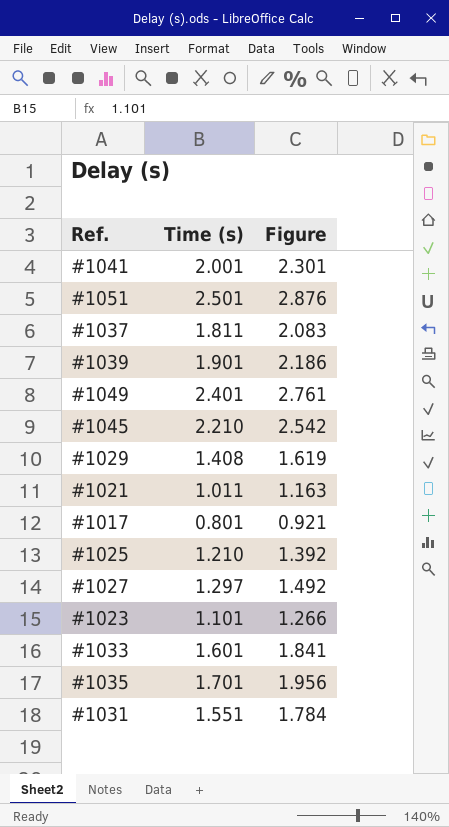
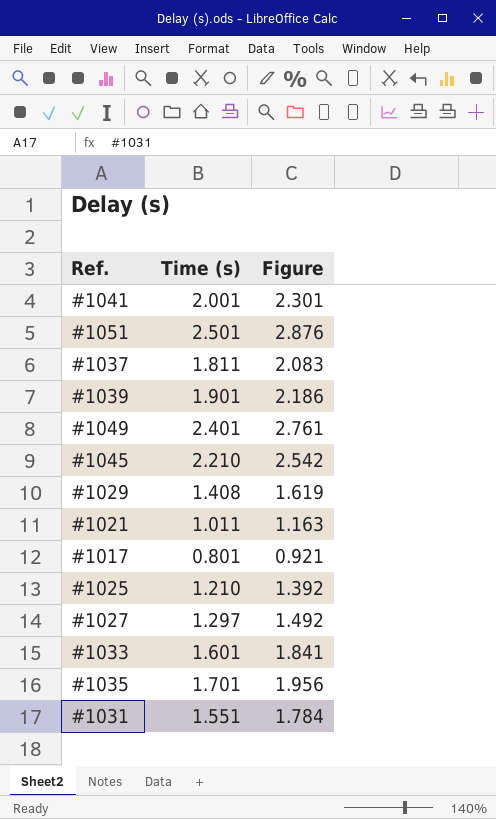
row #1023: 1.101 | 1.266 -> none

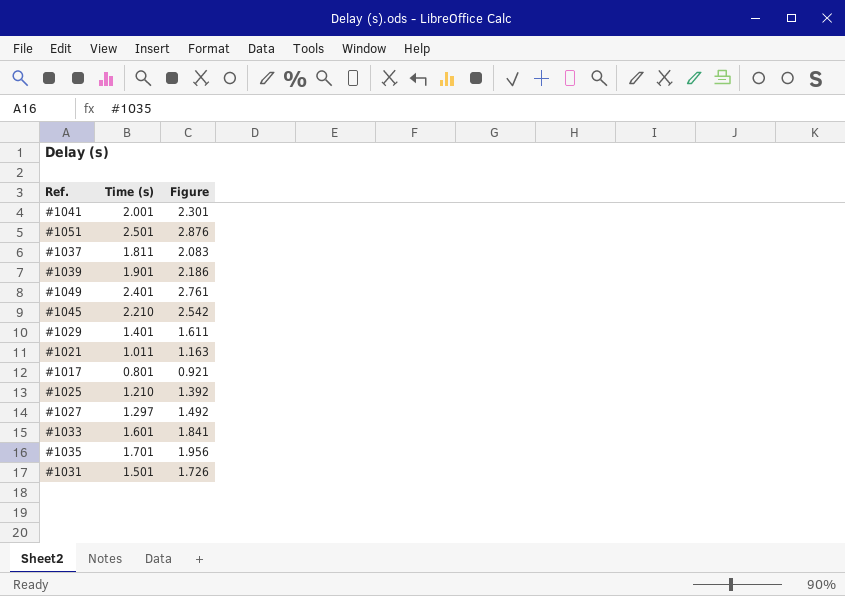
#1029 | Time (s): 1.408 -> 1.401
#1029 | Figure: 1.619 -> 1.611
#1031 | Time (s): 1.551 -> 1.501
#1031 | Figure: 1.784 -> 1.726

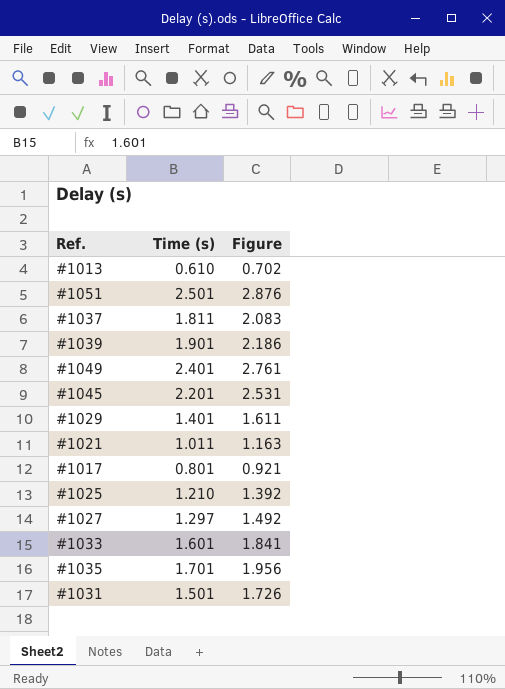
row #1041: 2.001 | 2.301 -> none
row #1013: none -> 0.610 | 0.702
#1045 | Time (s): 2.210 -> 2.201
#1045 | Figure: 2.542 -> 2.531

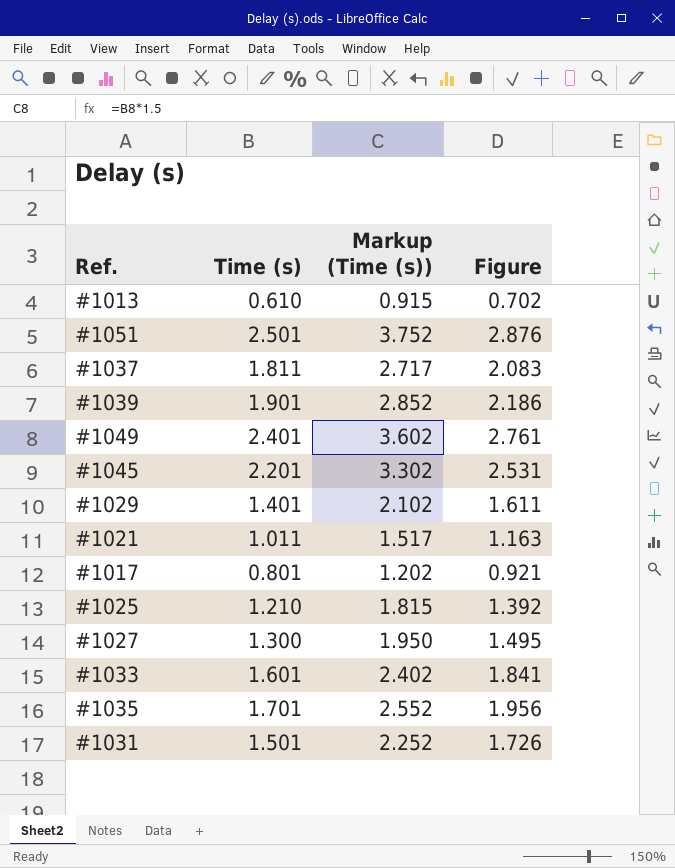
column Markup (Time (s)) | formula: none -> [Time (s)] * 1.5
#1027 | Time (s): 1.297 -> 1.300
#1027 | Figure: 1.492 -> 1.495

